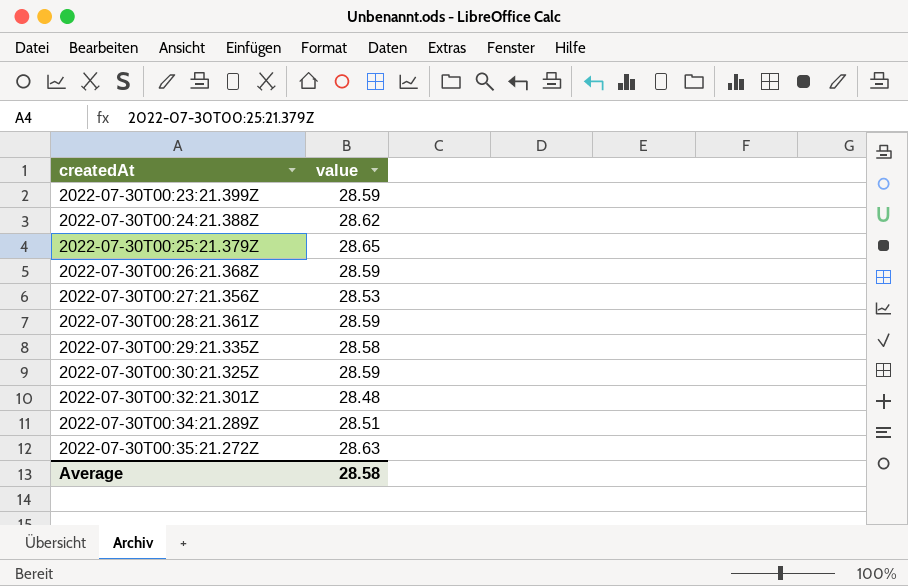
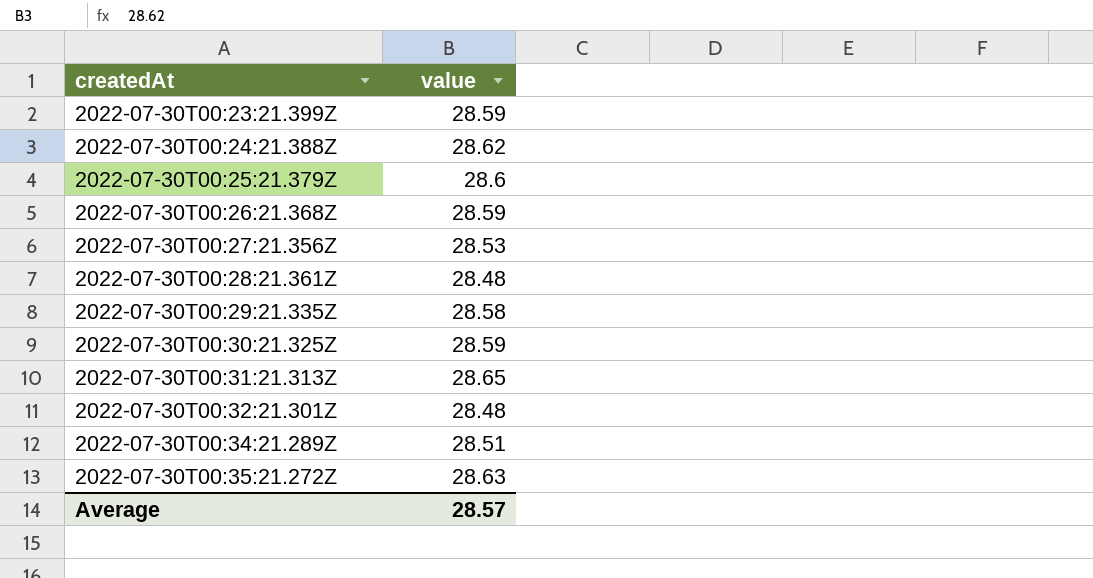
2022-07-30T00:25:21.379Z | value: 28.65 -> 28.6
2022-07-30T00:28:21.361Z | value: 28.59 -> 28.48
row 2022-07-30T00:31:21.313Z: none -> 28.65
Average | value: 28.58 -> 28.57

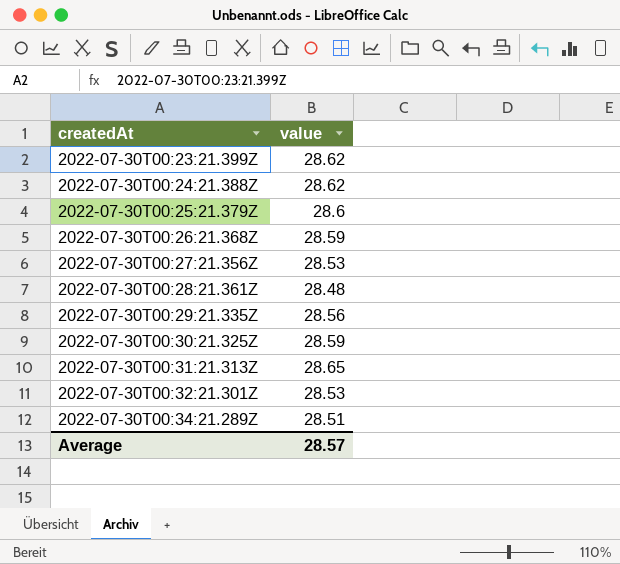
row 2022-07-30T00:35:21.272Z: 28.63 -> none
2022-07-30T00:23:21.399Z | value: 28.59 -> 28.62
2022-07-30T00:29:21.335Z | value: 28.58 -> 28.56
2022-07-30T00:32:21.301Z | value: 28.48 -> 28.53

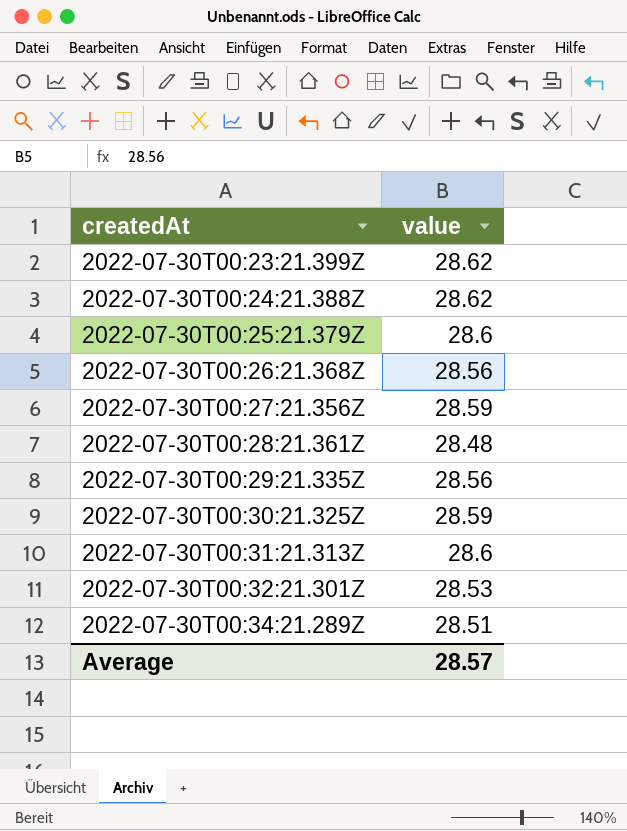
2022-07-30T00:26:21.368Z | value: 28.59 -> 28.56
2022-07-30T00:27:21.356Z | value: 28.53 -> 28.59
2022-07-30T00:31:21.313Z | value: 28.65 -> 28.6

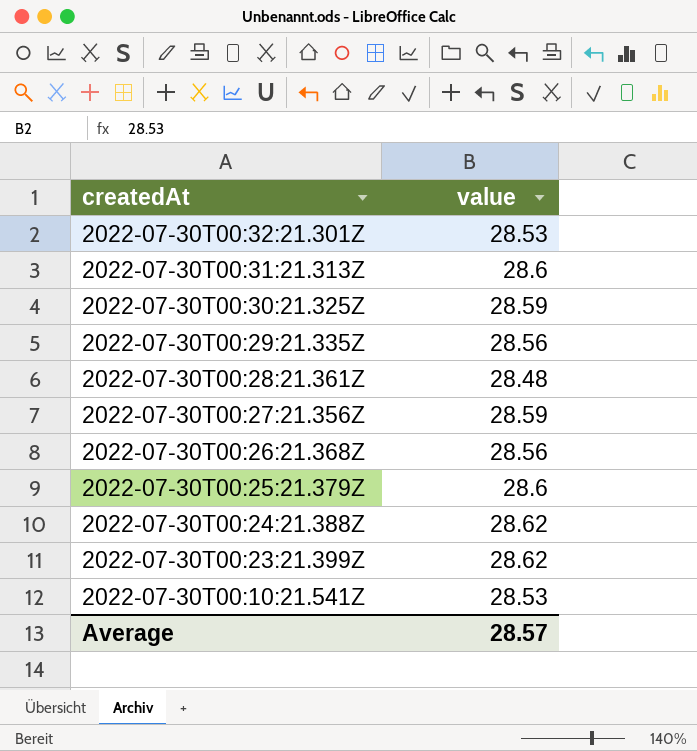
row order: createdAt ascending -> createdAt descending
row 2022-07-30T00:34:21.289Z: 28.51 -> none
row 2022-07-30T00:10:21.541Z: none -> 28.53

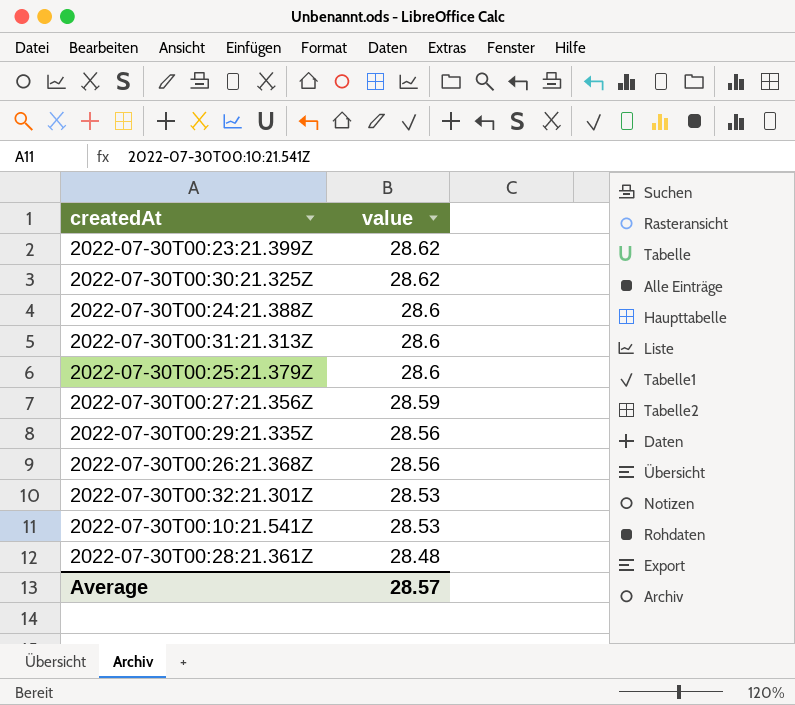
row order: createdAt descending -> value descending
2022-07-30T00:30:21.325Z | value: 28.59 -> 28.62
2022-07-30T00:24:21.388Z | value: 28.62 -> 28.6

